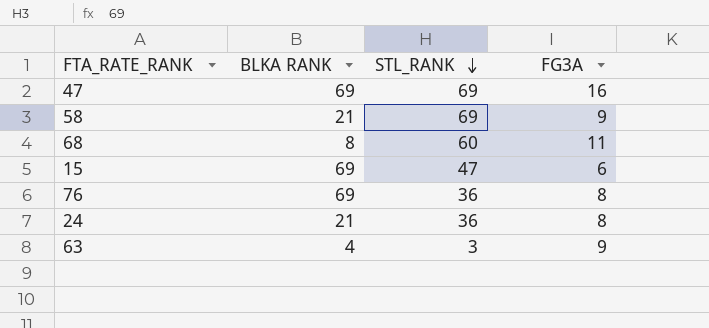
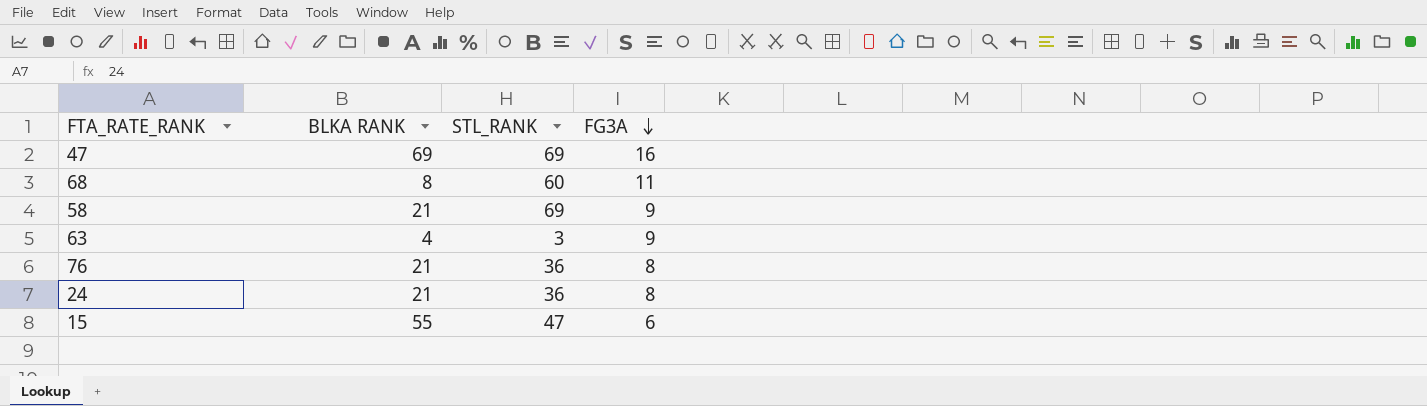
row order: STL_RANK descending -> FG3A descending
76 | BLKA RANK: 69 -> 21
15 | BLKA RANK: 69 -> 55

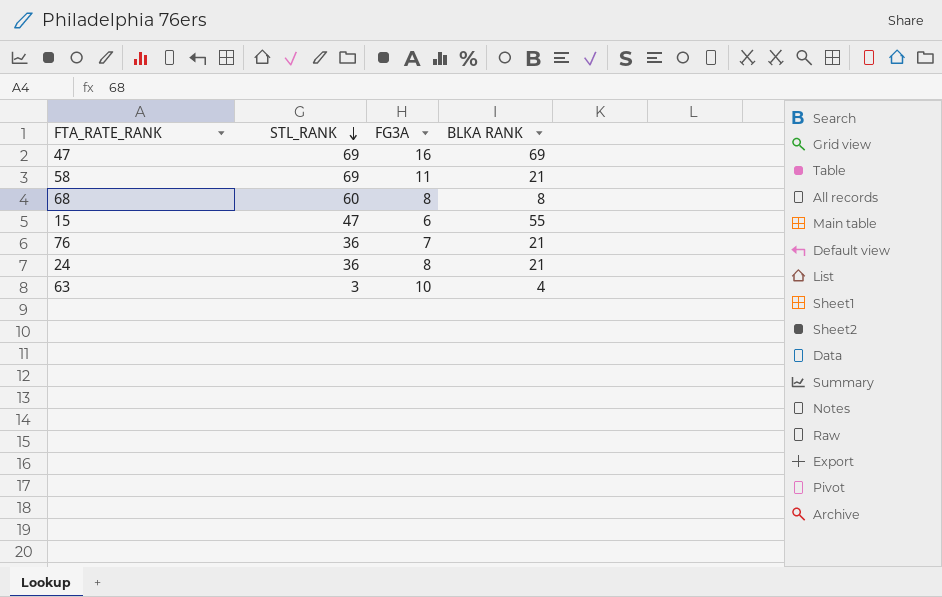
row order: FG3A descending -> STL_RANK descending
column BLKA RANK | position: 2 -> 4
58 | FG3A: 9 -> 11
68 | FG3A: 11 -> 8
76 | FG3A: 8 -> 7
63 | FG3A: 9 -> 10

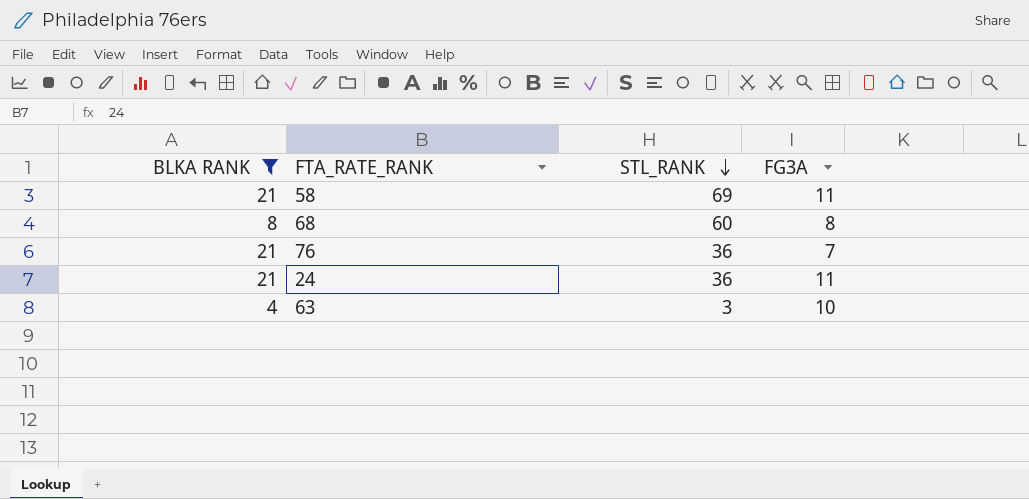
filter: none -> BLKA RANK <= 21
column BLKA RANK | position: 4 -> 1
24 | FG3A: 8 -> 11

